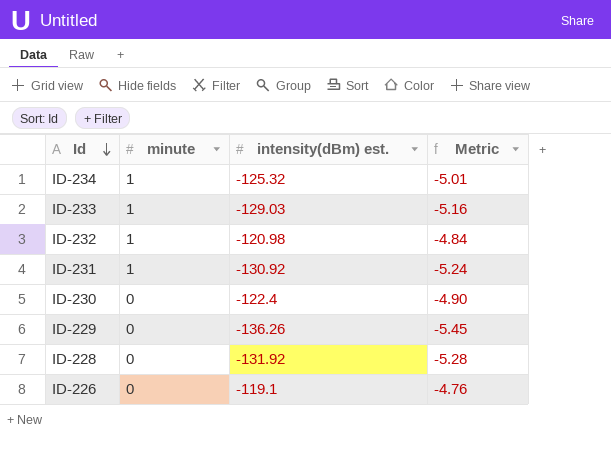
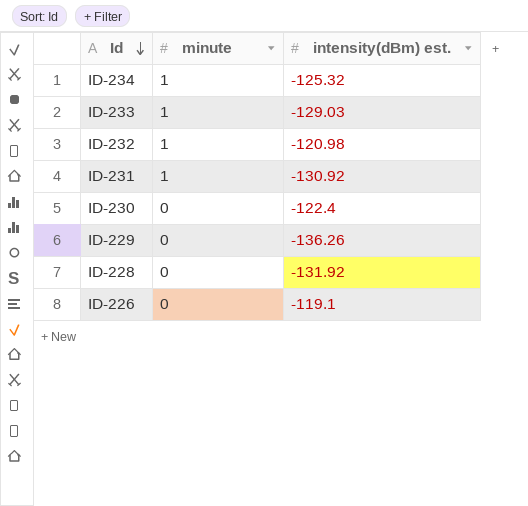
column Metric | formula: [intensity(dBm) est.] * 0.04 -> none

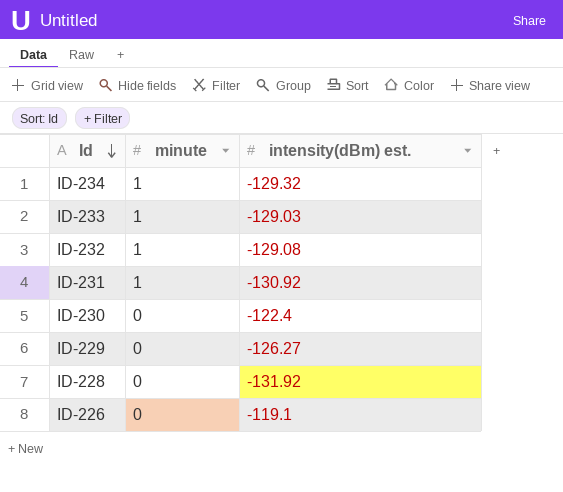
ID-234 | intensity(dBm) est.: -125.32 -> -129.32
ID-232 | intensity(dBm) est.: -120.98 -> -129.08
ID-229 | intensity(dBm) est.: -136.26 -> -126.27

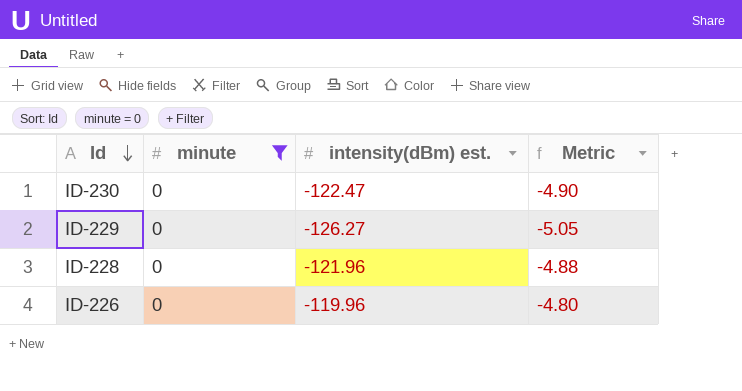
filter: none -> minute = 0
column Metric | formula: none -> [intensity(dBm) est.] * 0.04
ID-230 | intensity(dBm) est.: -122.4 -> -122.47
ID-228 | intensity(dBm) est.: -131.92 -> -121.96
ID-226 | intensity(dBm) est.: -119.1 -> -119.96

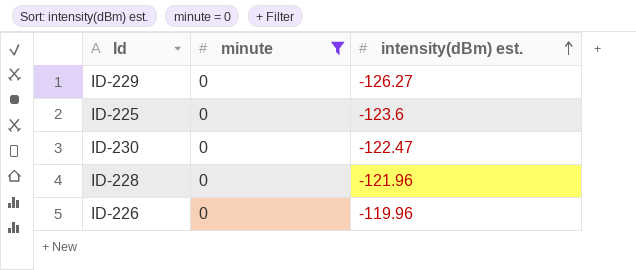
row order: Id descending -> intensity(dBm) est. ascending
column Metric | formula: [intensity(dBm) est.] * 0.04 -> none
row ID-225: none -> 0 | -123.6

